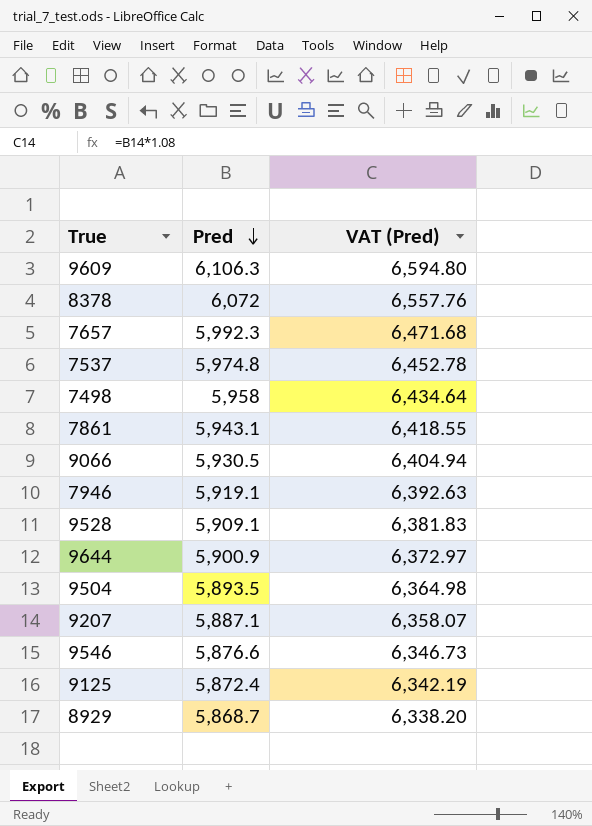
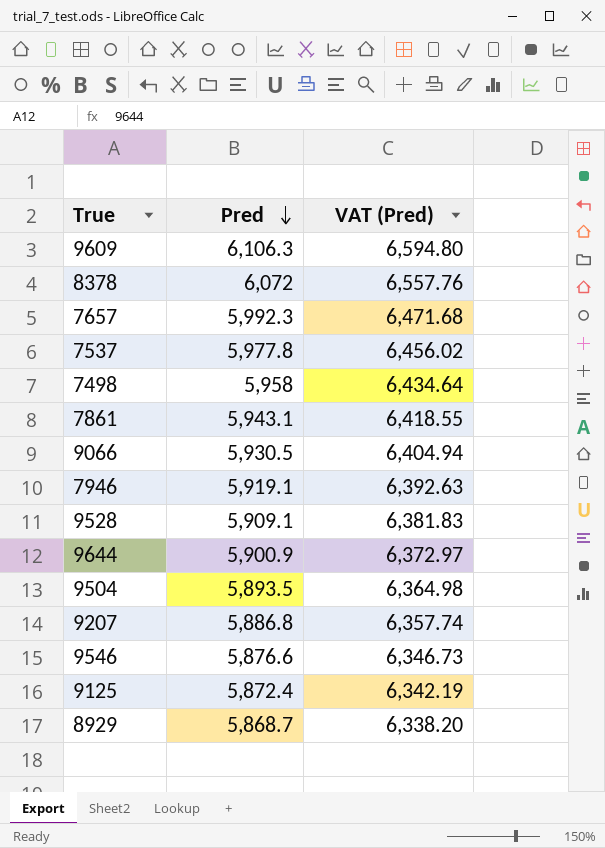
7537 | Pred: 5,974.8 -> 5,977.8
7537 | VAT (Pred): 6,452.78 -> 6,456.02
9207 | Pred: 5,887.1 -> 5,886.8
9207 | VAT (Pred): 6,358.07 -> 6,357.74

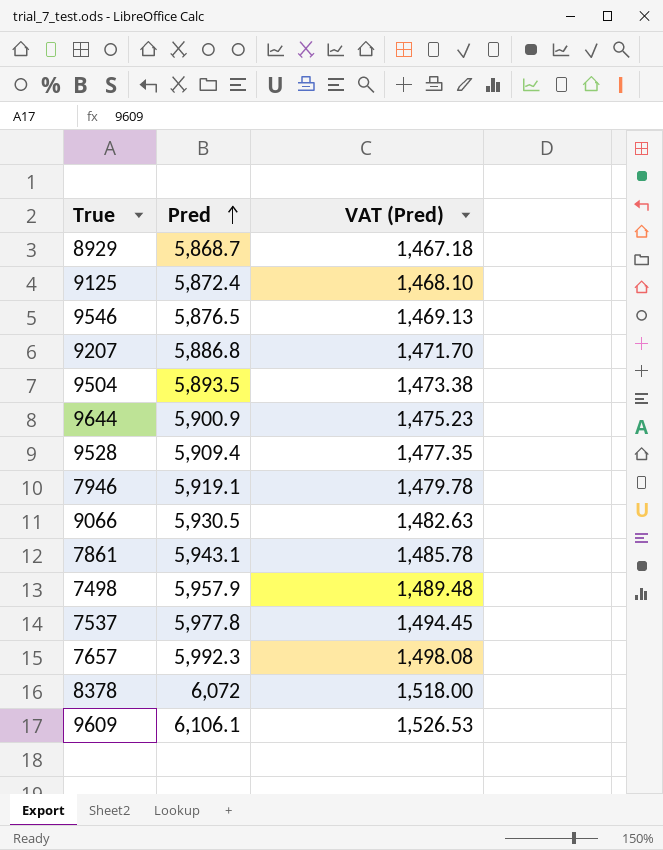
row order: Pred descending -> Pred ascending
column VAT (Pred) | formula: [Pred] * 1.08 -> [Pred] * 0.25
9546 | Pred: 5,876.6 -> 5,876.5
9528 | Pred: 5,909.1 -> 5,909.4
7498 | Pred: 5,958 -> 5,957.9
9609 | Pred: 6,106.3 -> 6,106.1

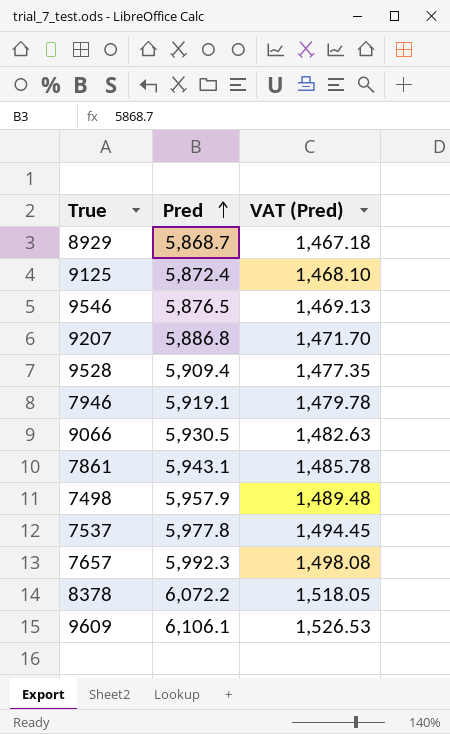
row 9504: 5,893.5 | 1,473.38 -> none
row 9644: 5,900.9 | 1,475.23 -> none
8378 | Pred: 6,072 -> 6,072.2
8378 | VAT (Pred): 1,518.00 -> 1,518.05

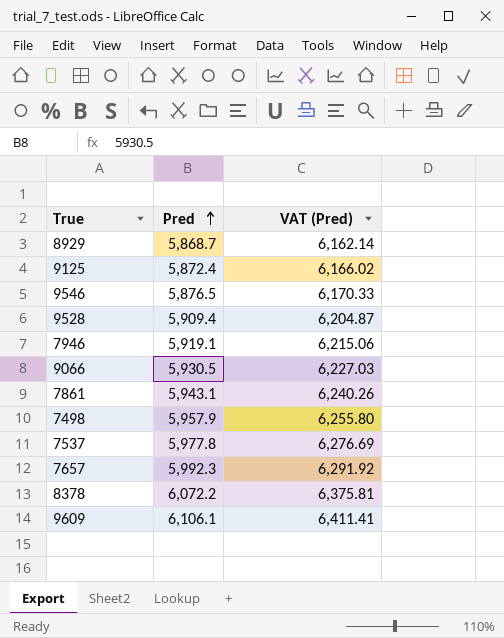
column VAT (Pred) | formula: [Pred] * 0.25 -> [Pred] * 1.05
row 9207: 5,886.8 | 1,471.70 -> none

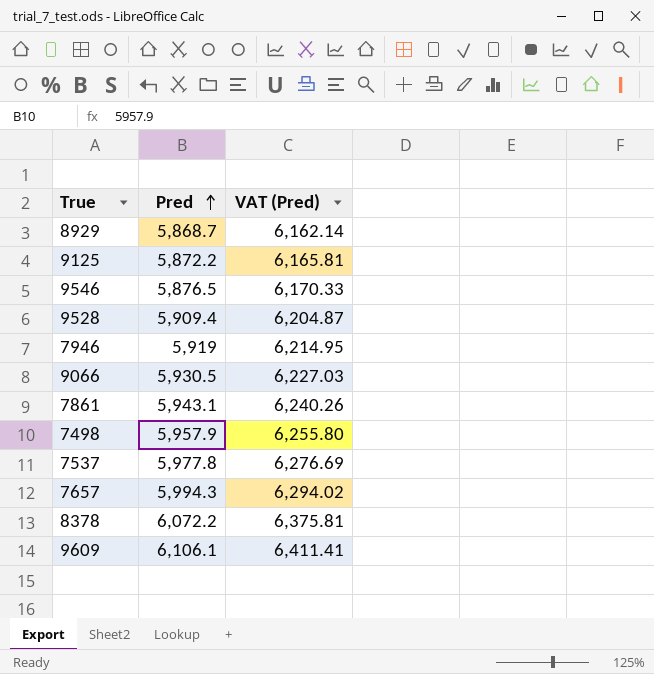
9125 | Pred: 5,872.4 -> 5,872.2
9125 | VAT (Pred): 6,166.02 -> 6,165.81
7946 | Pred: 5,919.1 -> 5,919
7946 | VAT (Pred): 6,215.06 -> 6,214.95
7657 | Pred: 5,992.3 -> 5,994.3
7657 | VAT (Pred): 6,291.92 -> 6,294.02

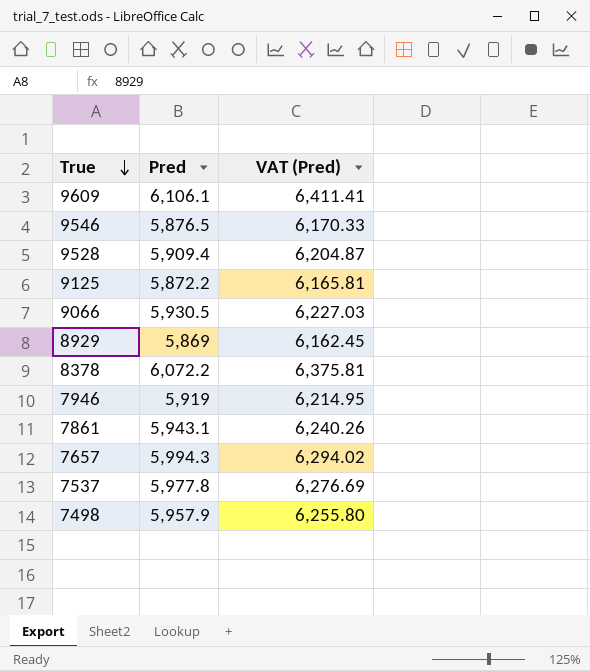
row order: Pred ascending -> True descending
8929 | Pred: 5,868.7 -> 5,869
8929 | VAT (Pred): 6,162.14 -> 6,162.45

